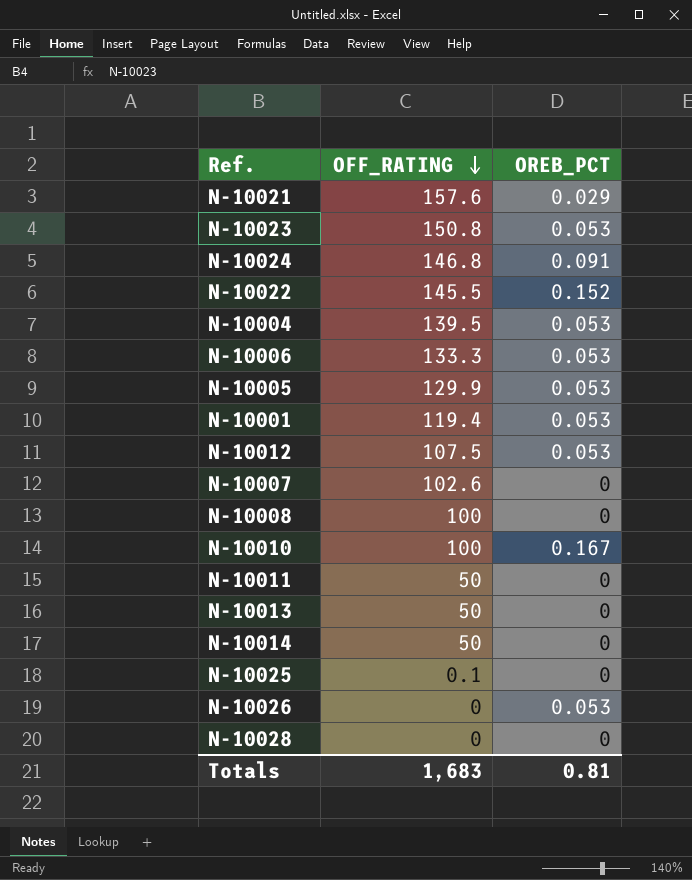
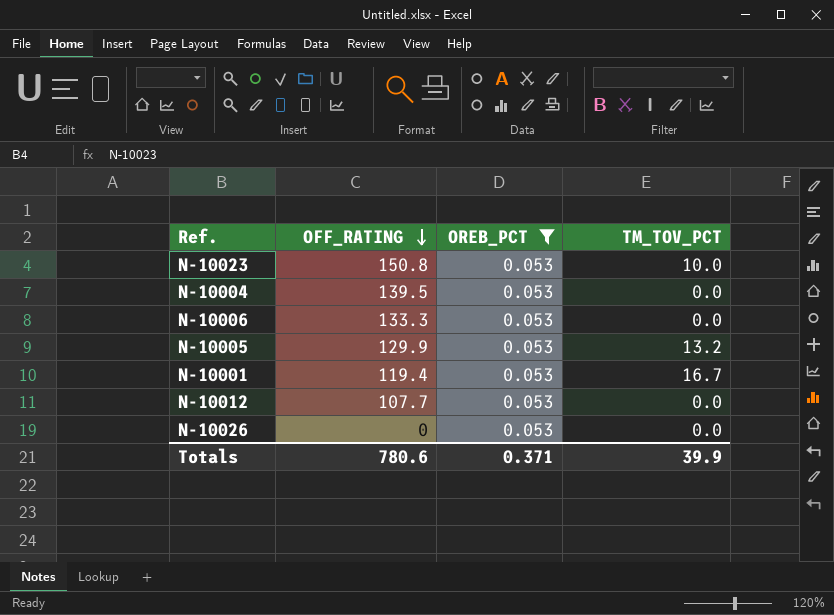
filter: none -> OREB_PCT = 0.053
column TM_TOV_PCT | position: none -> 4
N-10012 | OFF_RATING: 107.5 -> 107.7
Totals | OFF_RATING: 1,683 -> 780.6
Totals | OREB_PCT: 0.81 -> 0.371

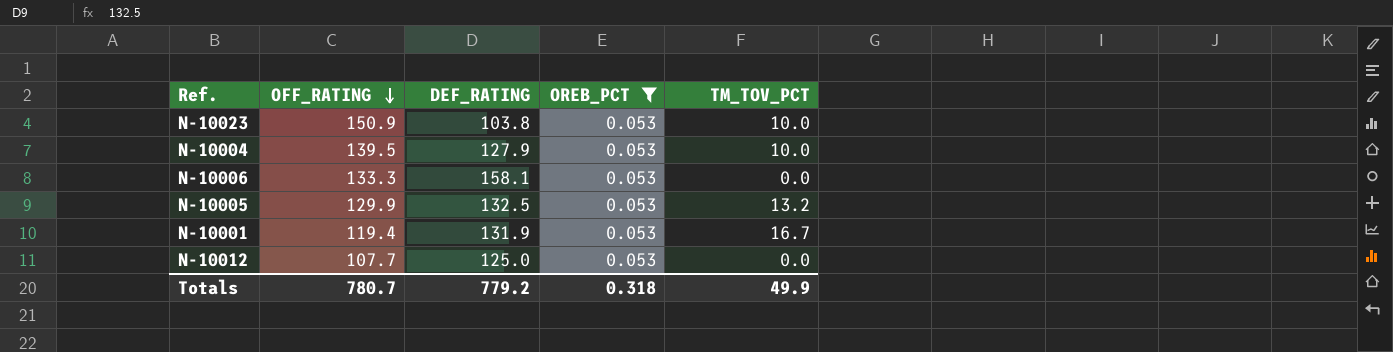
column DEF_RATING | position: none -> 3
row N-10026: 0 | 0.053 | 0.0 -> none
N-10023 | OFF_RATING: 150.8 -> 150.9
N-10004 | TM_TOV_PCT: 0.0 -> 10.0
Totals | OFF_RATING: 780.6 -> 780.7
Totals | OREB_PCT: 0.371 -> 0.318
Totals | TM_TOV_PCT: 39.9 -> 49.9

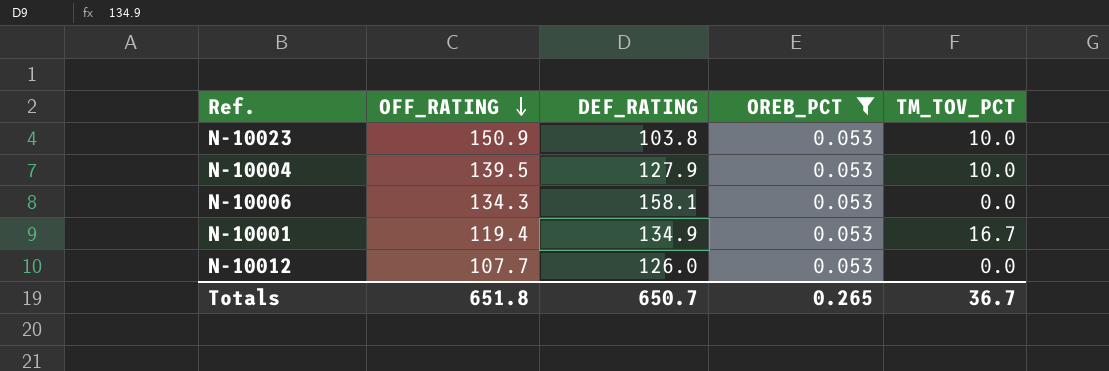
row N-10005: 129.9 | 132.5 | 0.053 | 13.2 -> none
N-10006 | OFF_RATING: 133.3 -> 134.3
N-10001 | DEF_RATING: 131.9 -> 134.9
N-10012 | DEF_RATING: 125.0 -> 126.0
Totals | OFF_RATING: 780.7 -> 651.8
Totals | DEF_RATING: 779.2 -> 650.7
Totals | OREB_PCT: 0.318 -> 0.265
Totals | TM_TOV_PCT: 49.9 -> 36.7

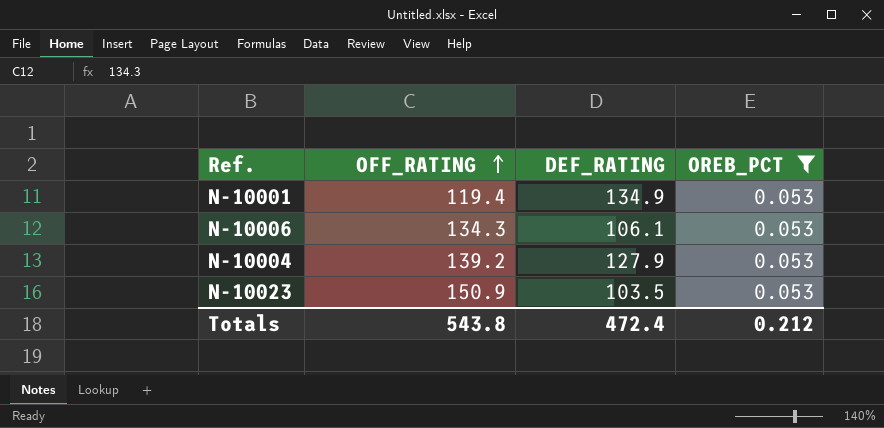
row order: OFF_RATING descending -> OFF_RATING ascending
column TM_TOV_PCT | position: 5 -> none
row N-10012: 107.7 | 126.0 | 0.053 | 0.0 -> none
N-10006 | DEF_RATING: 158.1 -> 106.1
N-10004 | OFF_RATING: 139.5 -> 139.2
N-10023 | DEF_RATING: 103.8 -> 103.5
Totals | OFF_RATING: 651.8 -> 543.8
Totals | DEF_RATING: 650.7 -> 472.4
Totals | OREB_PCT: 0.265 -> 0.212

